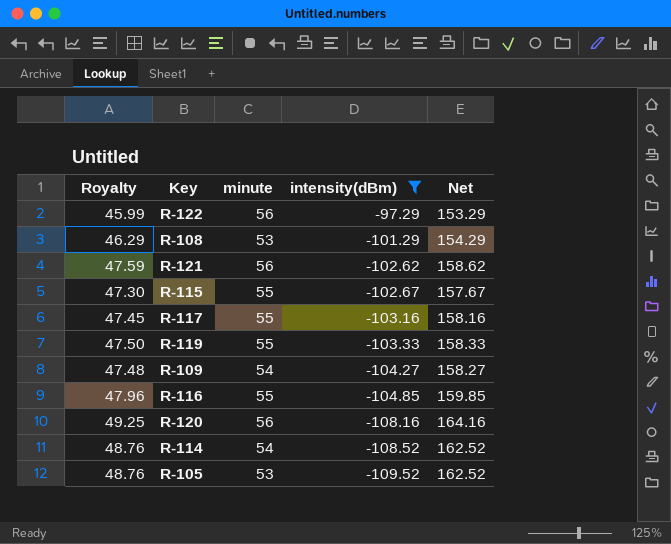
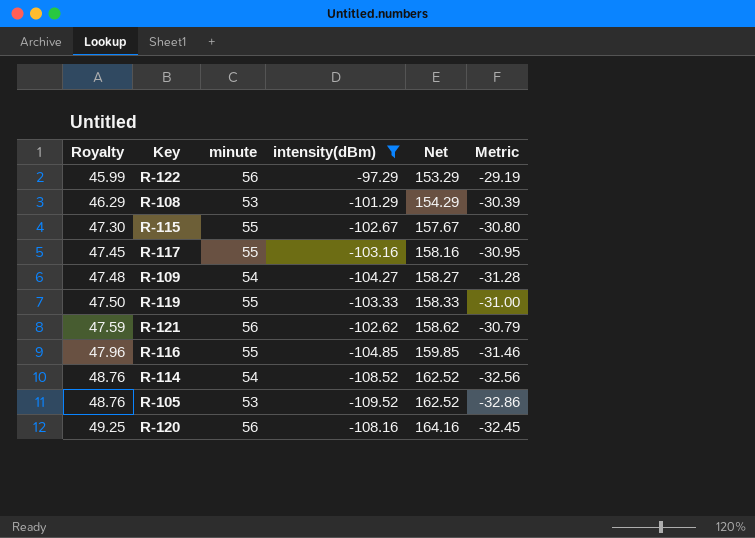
row order: intensity(dBm) descending -> Royalty ascending
column Metric | formula: none -> [intensity(dBm)] * 0.3

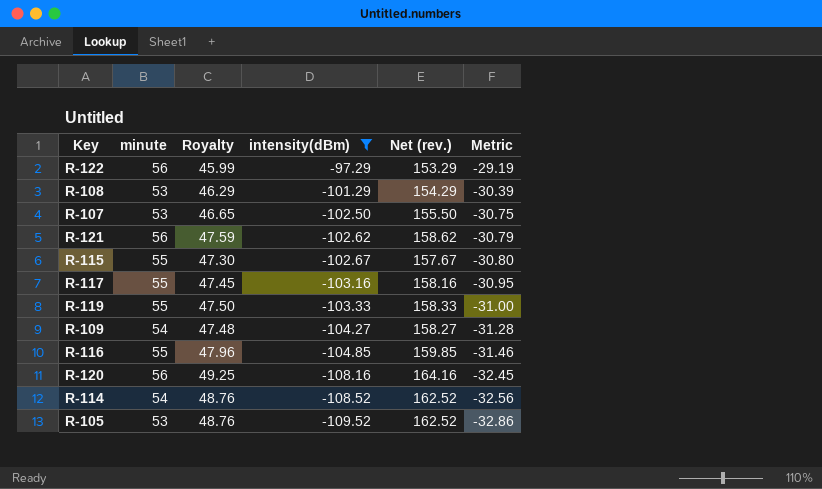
row order: Royalty ascending -> intensity(dBm) descending
column Royalty | position: 1 -> 3
column name: Net -> Net (rev.)
row R-107: none -> 53 | 46.65 | -102.50 | 155.50 | -30.75

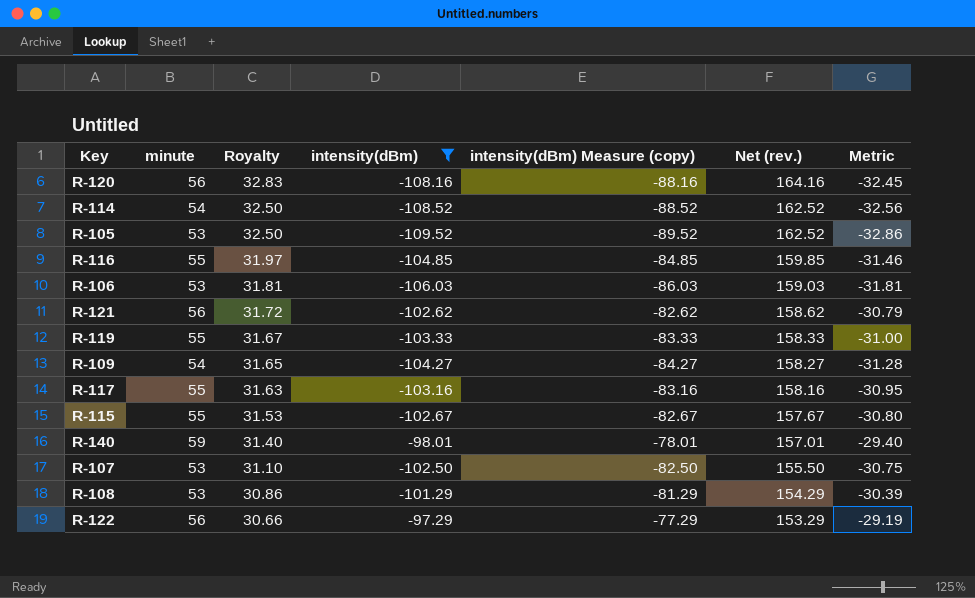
row order: intensity(dBm) descending -> Royalty descending
column Royalty | formula: [Net (rev.)] * 0.3 -> [Net (rev.)] * 0.2
column intensity(dBm) Measure (copy) | formula: none -> [intensity(dBm)] + 20
row R-106: none -> 53 | 31.81 | -106.03 | -86.03 | 159.03 | -31.81
row R-140: none -> 59 | 31.40 | -98.01 | -78.01 | 157.01 | -29.40

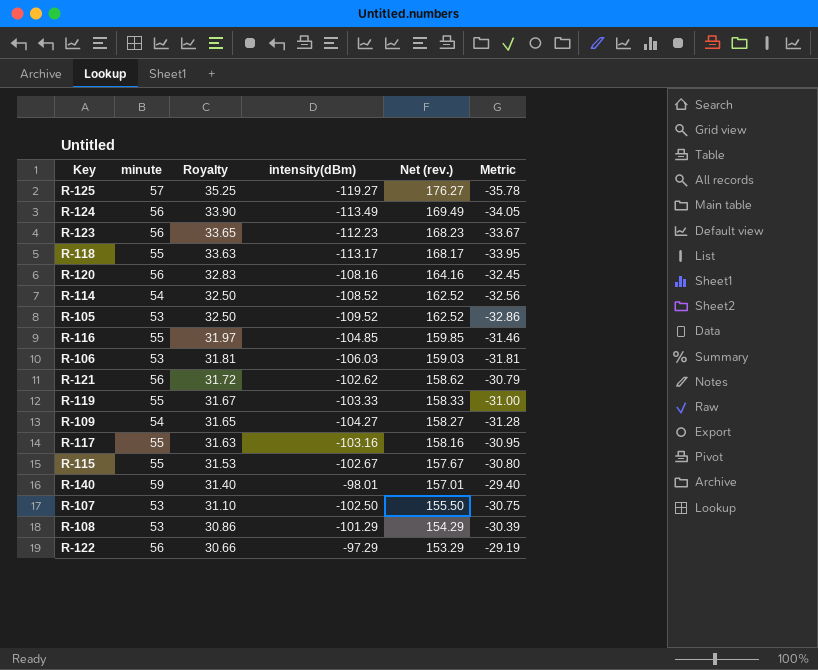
filter: intensity(dBm) >= -109.52 -> none
column intensity(dBm) Measure (copy) | formula: [intensity(dBm)] + 20 -> none

